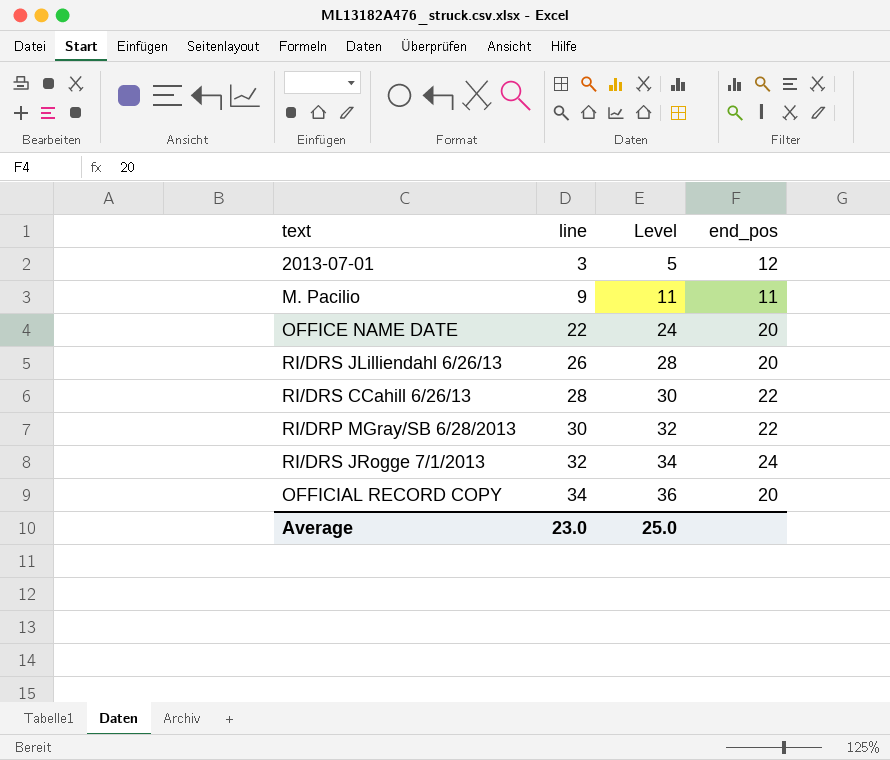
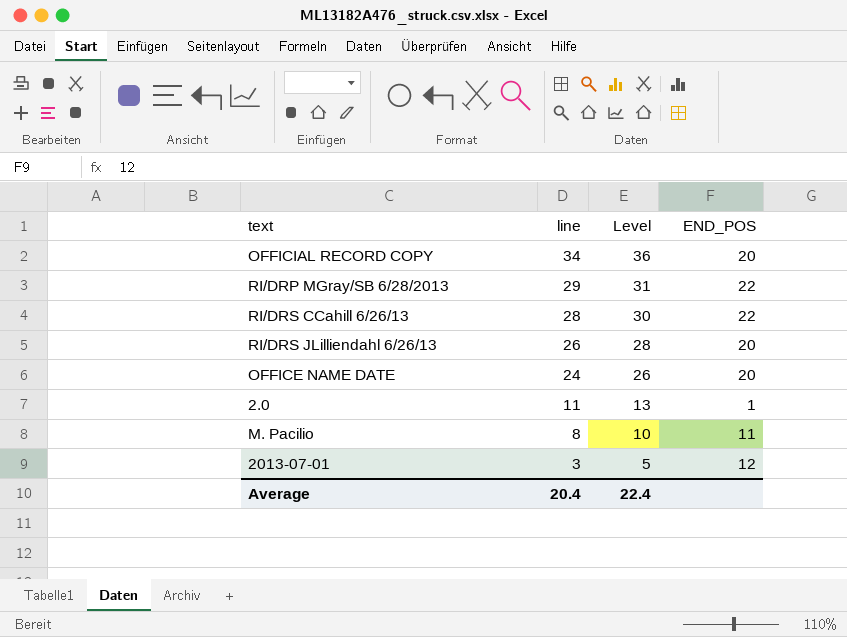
row order: line ascending -> line descending
column name: end_pos -> END_POS
row RI/DRS JRogge 7/1/2013: 32 | 34 | 24 -> none
RI/DRP MGray/SB 6/28/2013 | line: 30 -> 29
RI/DRP MGray/SB 6/28/2013 | Level: 32 -> 31
OFFICE NAME DATE | line: 22 -> 24
OFFICE NAME DATE | Level: 24 -> 26
row 2.0: none -> 11 | 13 | 1
M. Pacilio | line: 9 -> 8
M. Pacilio | Level: 11 -> 10
Average | line: 23.0 -> 20.4
Average | Level: 25.0 -> 22.4

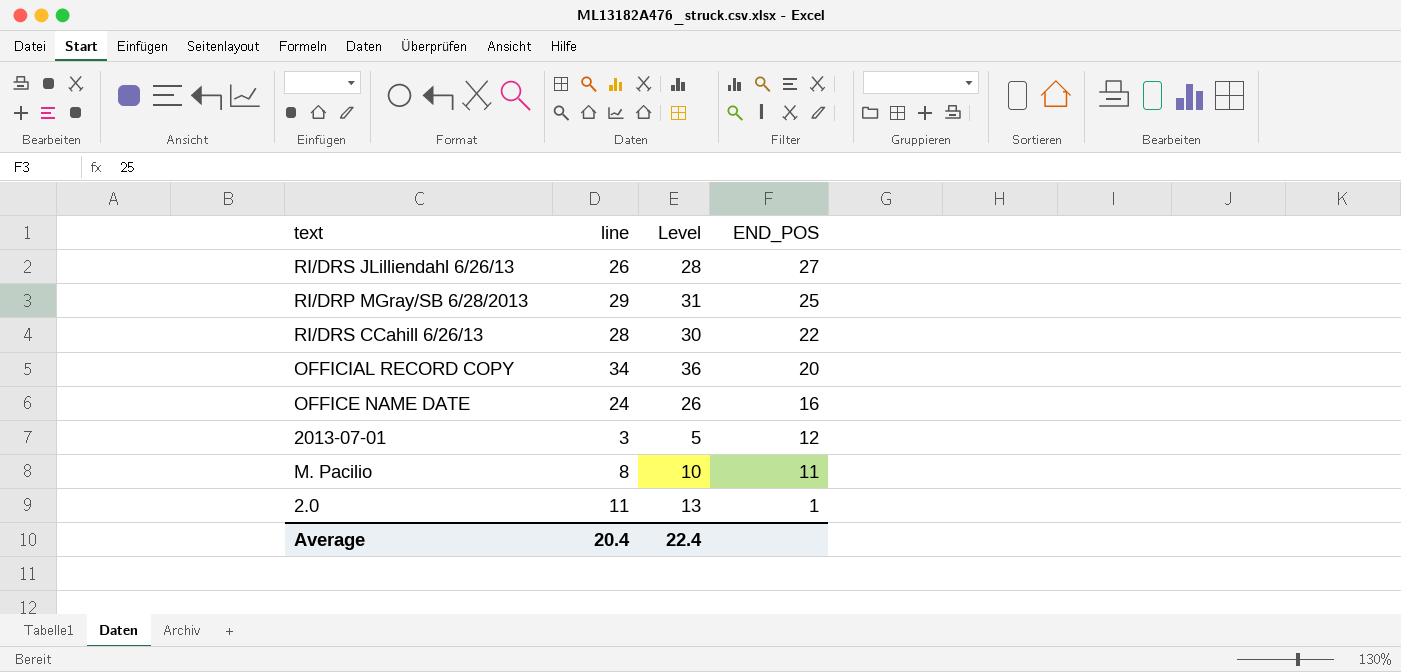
row order: line descending -> END_POS descending
RI/DRS JLilliendahl 6/26/13 | END_POS: 20 -> 27
RI/DRP MGray/SB 6/28/2013 | END_POS: 22 -> 25
OFFICE NAME DATE | END_POS: 20 -> 16

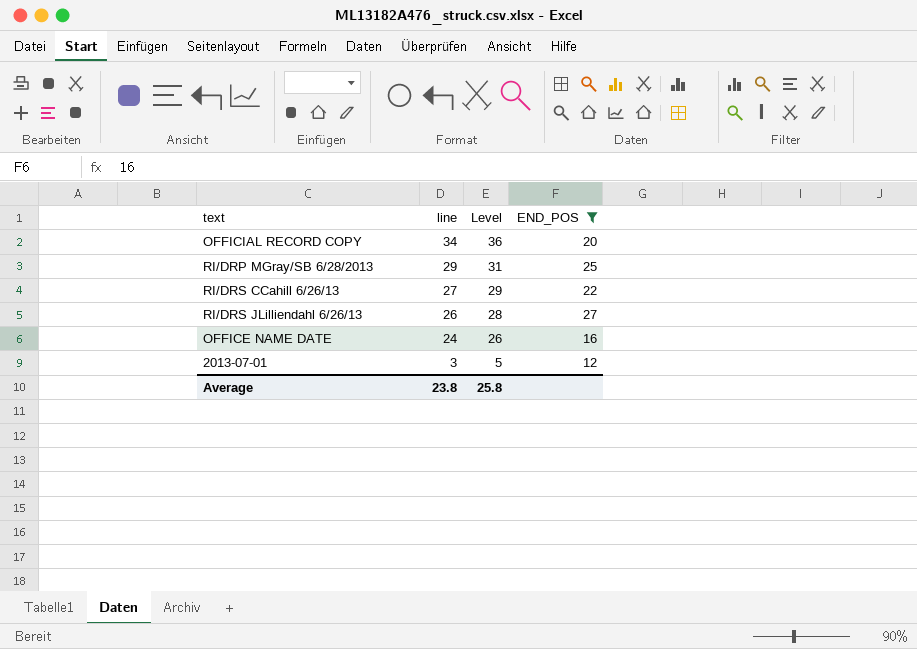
filter: none -> END_POS >= 12
row order: END_POS descending -> line descending
RI/DRS CCahill 6/26/13 | line: 28 -> 27
RI/DRS CCahill 6/26/13 | Level: 30 -> 29
Average | line: 20.4 -> 23.8
Average | Level: 22.4 -> 25.8

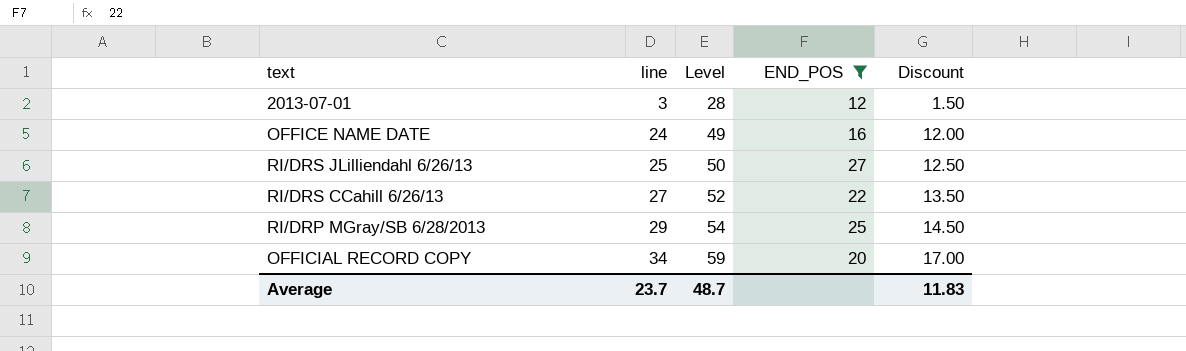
row order: line descending -> line ascending
column Level | formula: [line] + 2 -> [line] + 25
column Discount | formula: none -> [line] * 0.5
RI/DRS JLilliendahl 6/26/13 | line: 26 -> 25
Average | line: 23.8 -> 23.7
Average | Level: 25.8 -> 48.7

